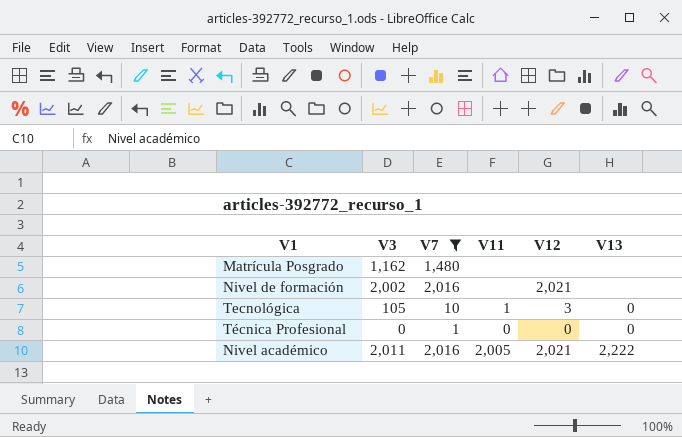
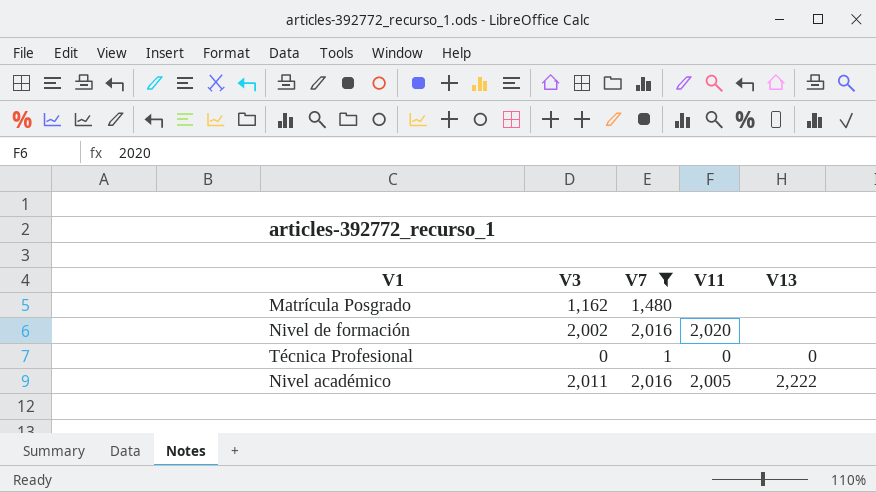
column V12 | position: 5 -> none
row Tecnológica: 105 | 10 | 1 | 3 | 0 -> none
Nivel de formación | V11: none -> 2,020

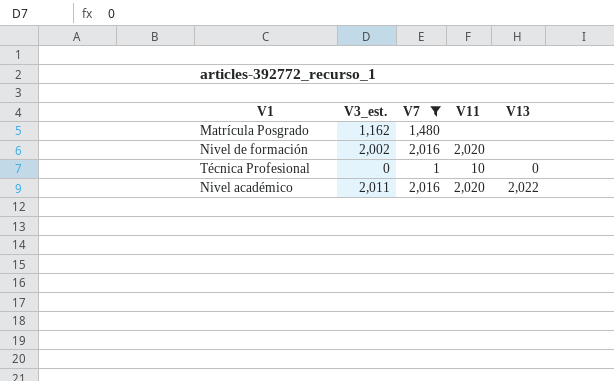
column name: V3 -> V3_est.
Técnica Profesional | V11: 0 -> 10
Nivel académico | V11: 2,005 -> 2,020
Nivel académico | V13: 2,222 -> 2,022

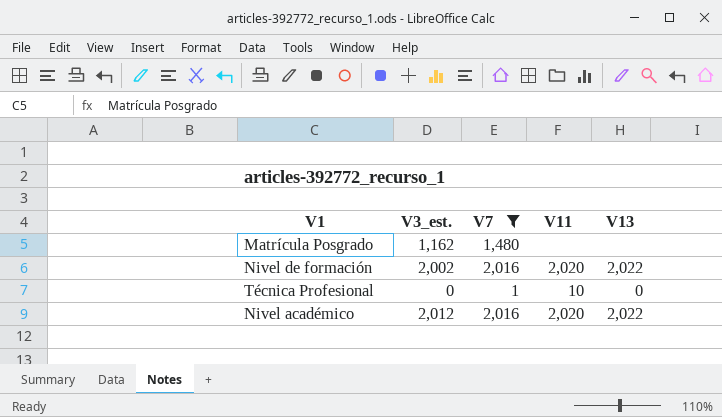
Nivel de formación | V13: none -> 2,022
Nivel académico | V3_est.: 2,011 -> 2,012

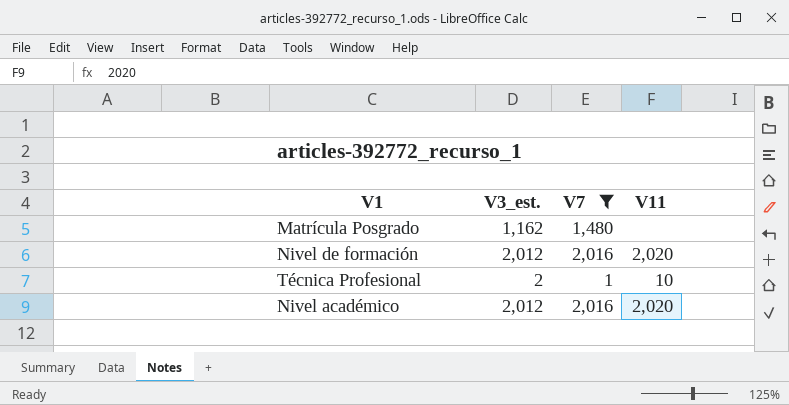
column V13 | position: 5 -> none
Nivel de formación | V3_est.: 2,002 -> 2,012
Técnica Profesional | V3_est.: 0 -> 2

